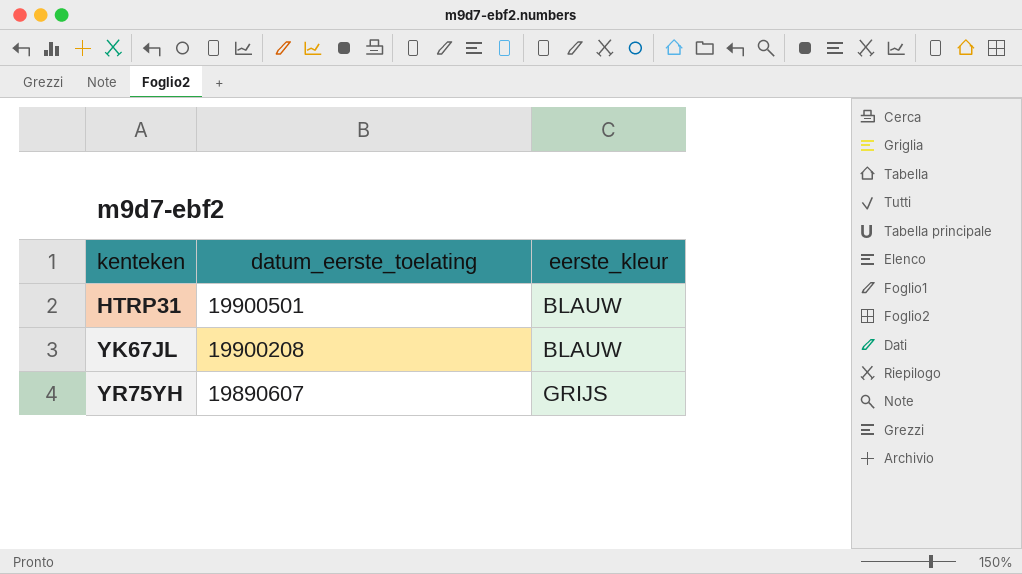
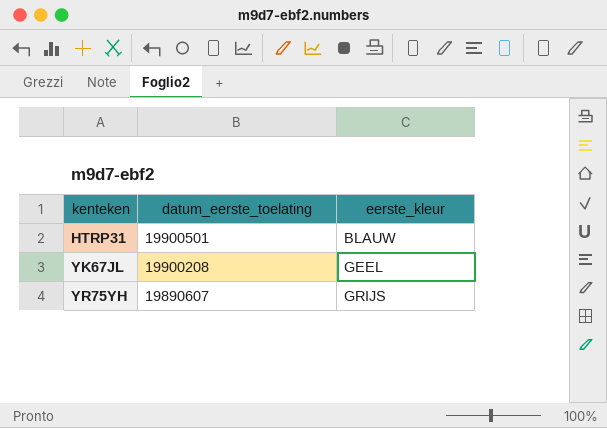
YK67JL | eerste_kleur: BLAUW -> GEEL

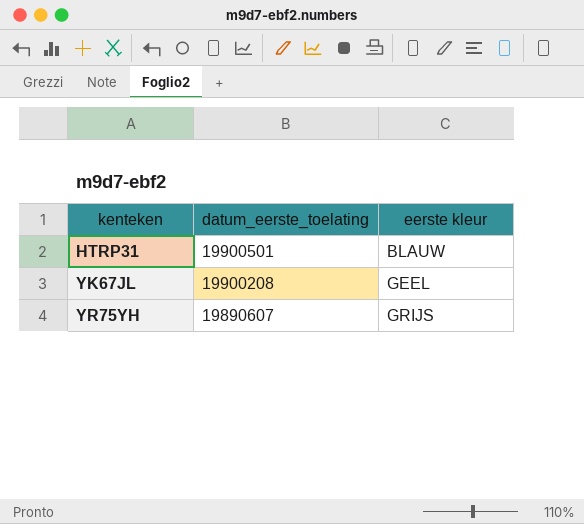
column name: eerste_kleur -> eerste kleur

